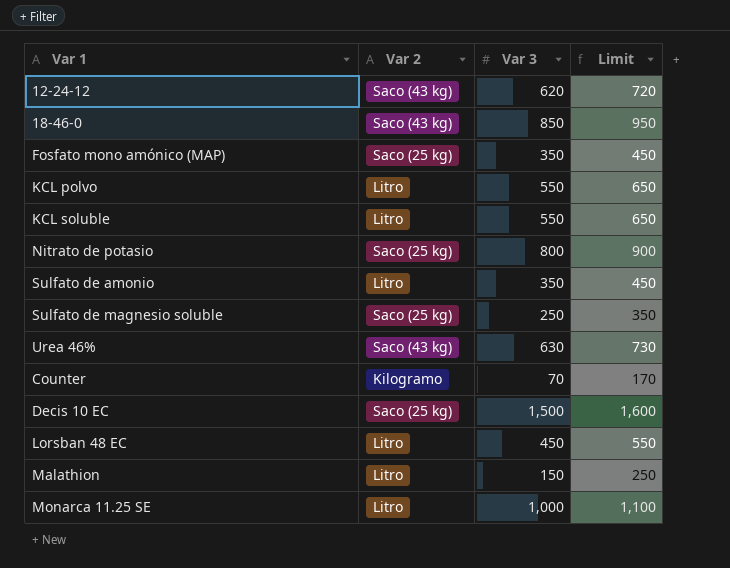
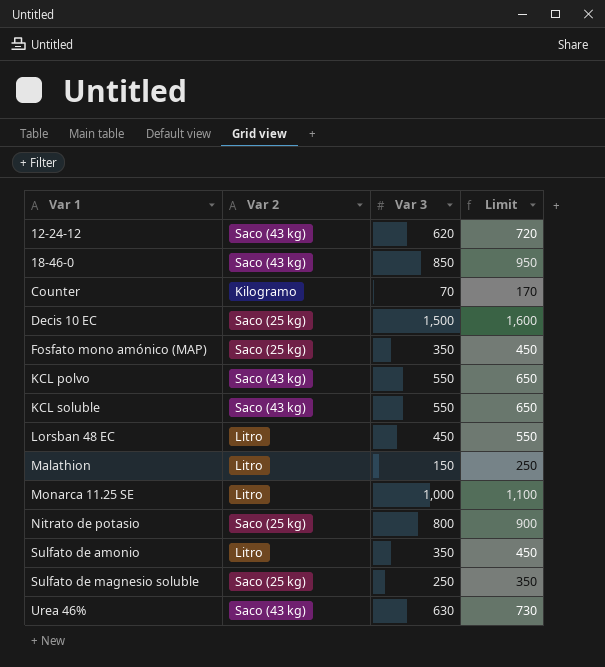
row order: none -> Var 1 ascending
KCL polvo | Var 2: Litro -> Saco (43 kg)
KCL soluble | Var 2: Litro -> Saco (43 kg)

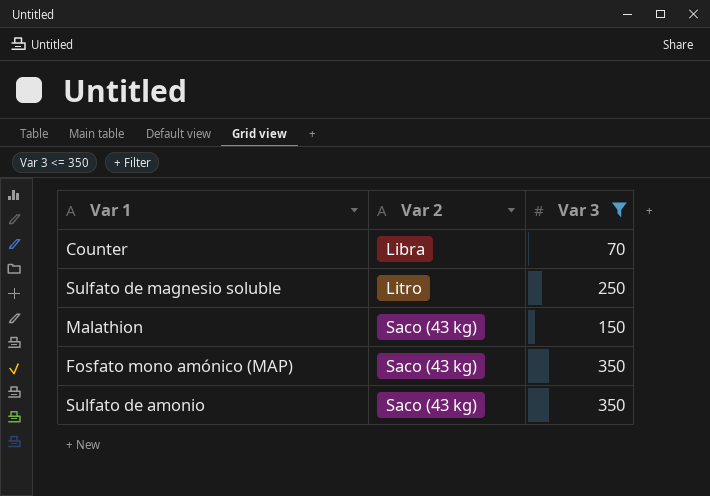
filter: none -> Var 3 <= 350
row order: Var 1 ascending -> Var 2 ascending
column Limit | formula: [Var 3] + 100 -> none
Counter | Var 2: Kilogramo -> Libra
Sulfato de magnesio soluble | Var 2: Saco (25 kg) -> Litro
Malathion | Var 2: Litro -> Saco (43 kg)
Fosfato mono amónico (MAP) | Var 2: Saco (25 kg) -> Saco (43 kg)
Sulfato de amonio | Var 2: Litro -> Saco (43 kg)

